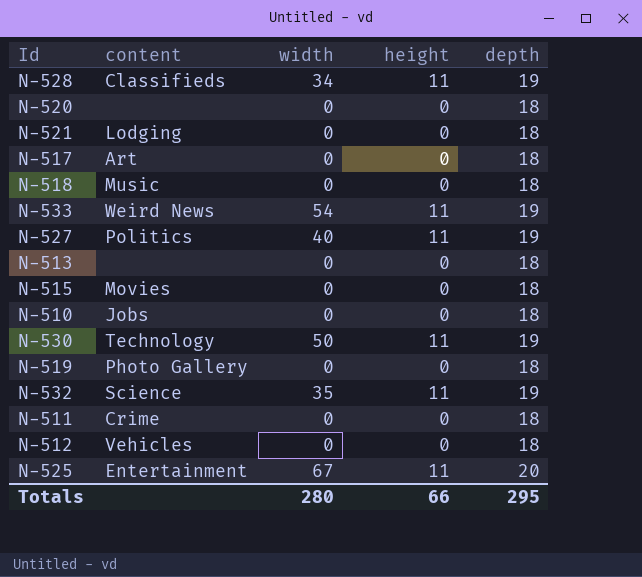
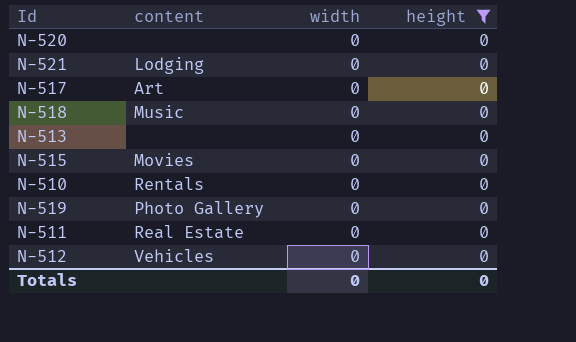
filter: none -> height = 0
column depth | position: 5 -> none
N-510 | content: Jobs -> Rentals
N-511 | content: Crime -> Real Estate
Totals | width: 280 -> 0
Totals | height: 66 -> 0

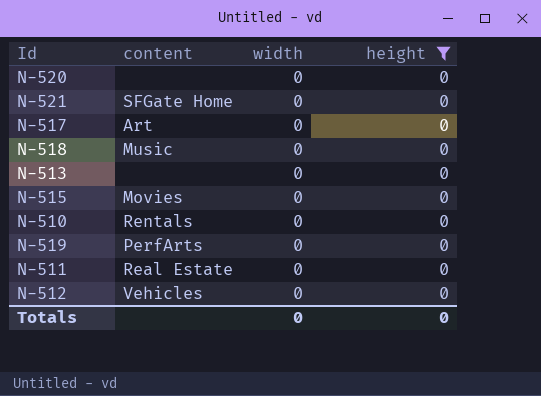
N-521 | content: Lodging -> SFGate Home
N-519 | content: Photo Gallery -> PerfArts

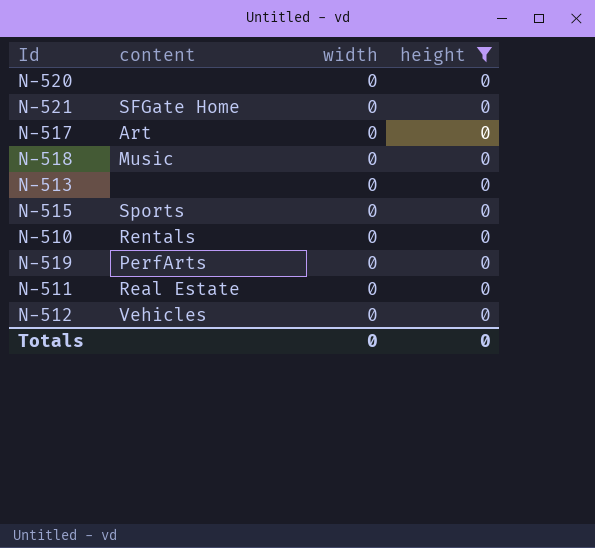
N-515 | content: Movies -> Sports

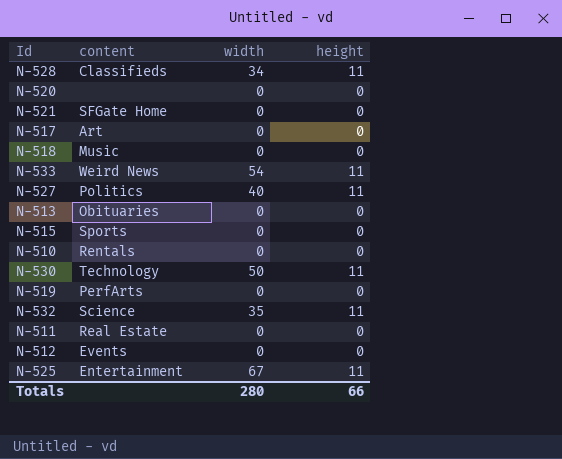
filter: height = 0 -> none
N-513 | content: none -> Obituaries
N-512 | content: Vehicles -> Events
Totals | width: 0 -> 280
Totals | height: 0 -> 66

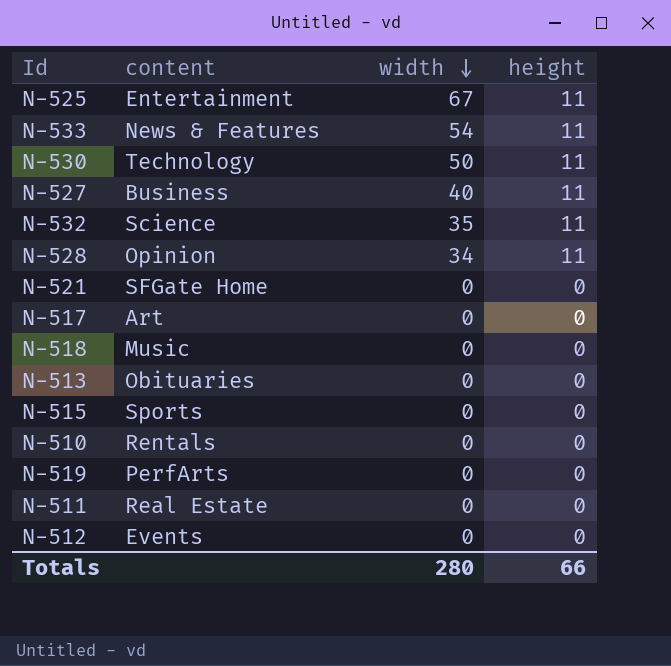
row order: none -> width descending
row N-520: none | 0 | 0 -> none
N-533 | content: Weird News -> News & Features
N-527 | content: Politics -> Business
N-528 | content: Classifieds -> Opinion

